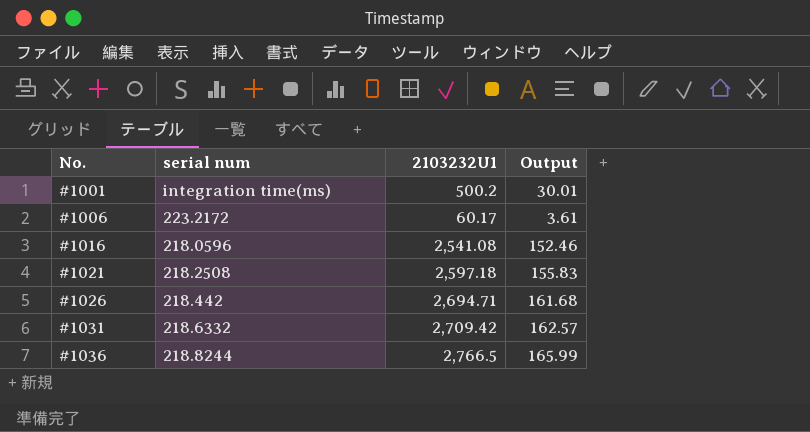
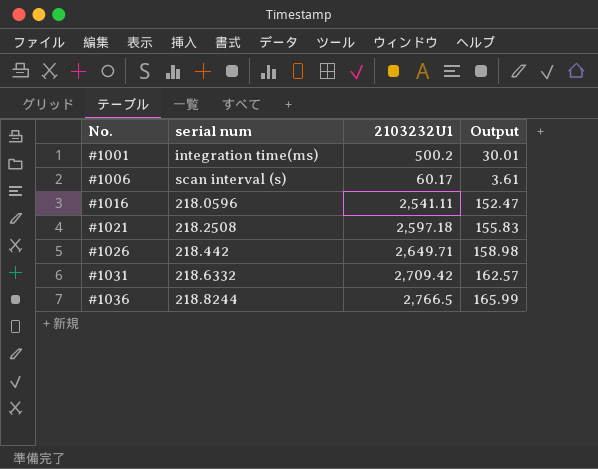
#1006 | serial num: 223.2172 -> scan interval (s)
#1016 | 2103232U1: 2,541.08 -> 2,541.11
#1016 | Output: 152.46 -> 152.47
#1026 | 2103232U1: 2,694.71 -> 2,649.71
#1026 | Output: 161.68 -> 158.98

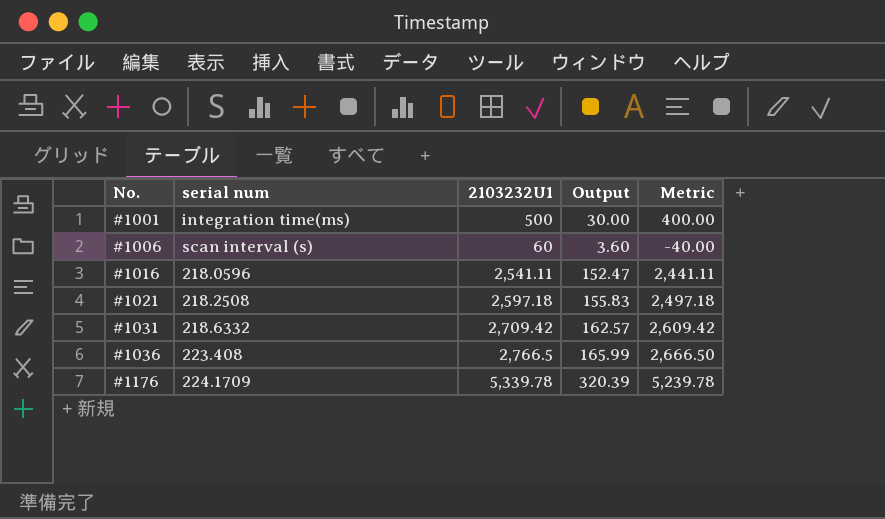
column Metric | formula: none -> [2103232U1] - 100
row #1026: 218.442 | 2,649.71 | 158.98 -> none
#1001 | 2103232U1: 500.2 -> 500
#1001 | Output: 30.01 -> 30.00
#1006 | 2103232U1: 60.17 -> 60
#1006 | Output: 3.61 -> 3.60
#1036 | serial num: 218.8244 -> 223.408
row #1176: none -> 224.1709 | 5,339.78 | 320.39 | 5,239.78

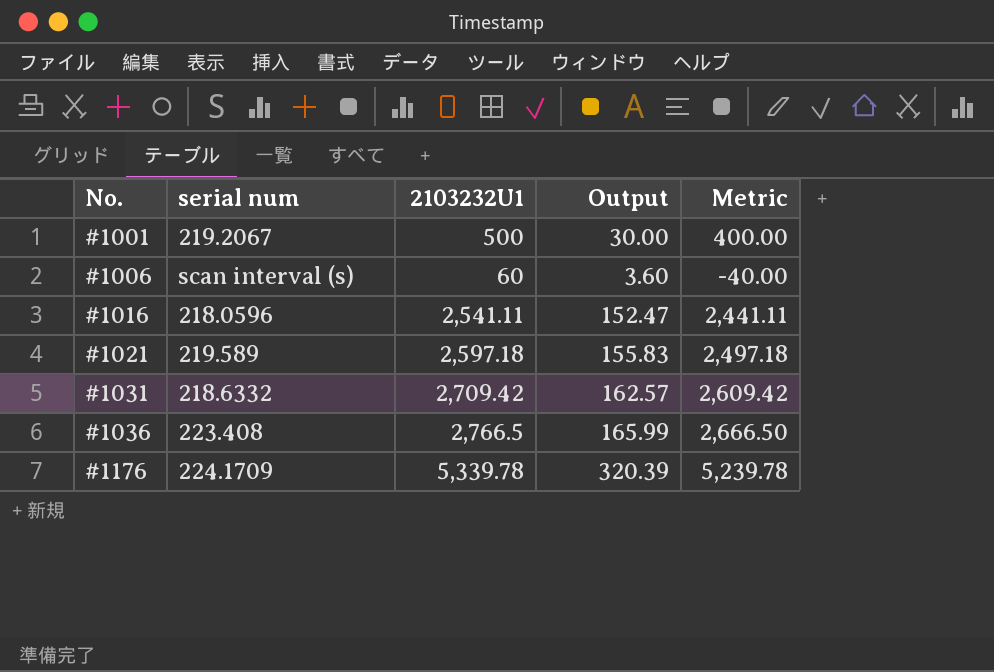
#1001 | serial num: integration time(ms) -> 219.2067
#1021 | serial num: 218.2508 -> 219.589

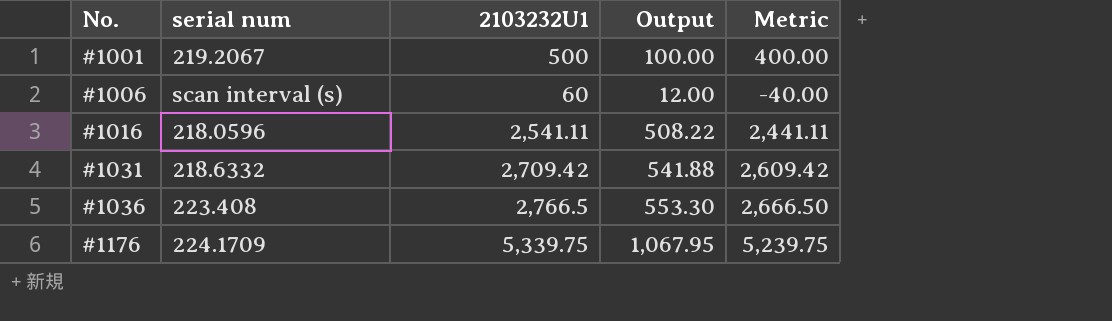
column Output | formula: [2103232U1] * 0.06 -> [2103232U1] * 0.2
row #1021: 219.589 | 2,597.18 | 155.83 | 2,497.18 -> none
#1176 | 2103232U1: 5,339.78 -> 5,339.75
#1176 | Metric: 5,239.78 -> 5,239.75

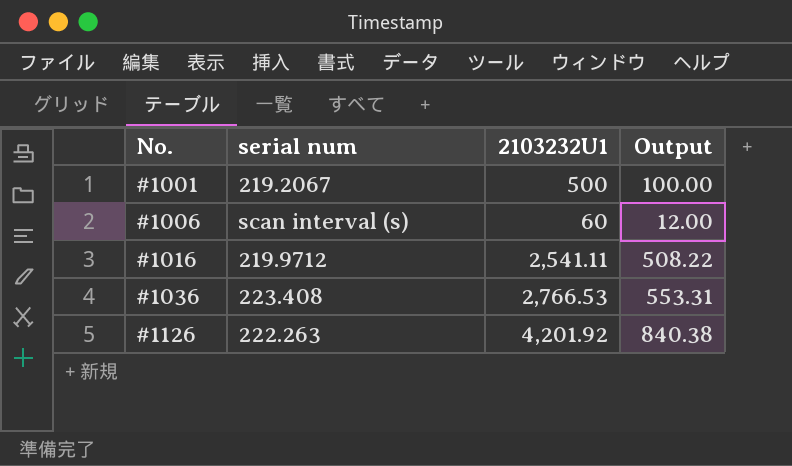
column Metric | formula: [2103232U1] - 100 -> none
row #1031: 218.6332 | 2,709.42 | 541.88 | 2,609.42 -> none
row #1176: 224.1709 | 5,339.75 | 1,067.95 | 5,239.75 -> none
#1016 | serial num: 218.0596 -> 219.9712
#1036 | 2103232U1: 2,766.5 -> 2,766.53
#1036 | Output: 553.30 -> 553.31
row #1126: none -> 222.263 | 4,201.92 | 840.38

